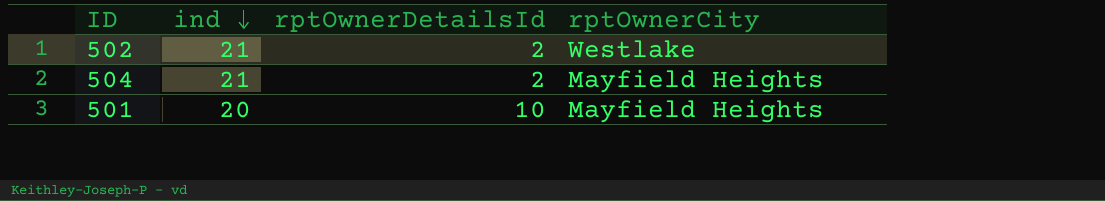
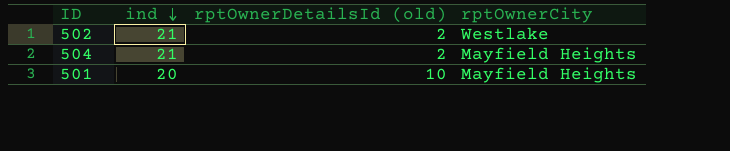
column name: rptOwnerDetailsId -> rptOwnerDetailsId (old)

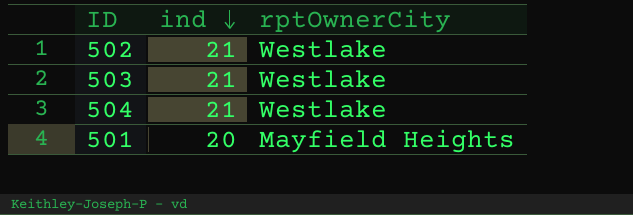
column rptOwnerDetailsId (old) | position: 3 -> none
row 503: none -> 21 | Westlake
504 | rptOwnerCity: Mayfield Heights -> Westlake

